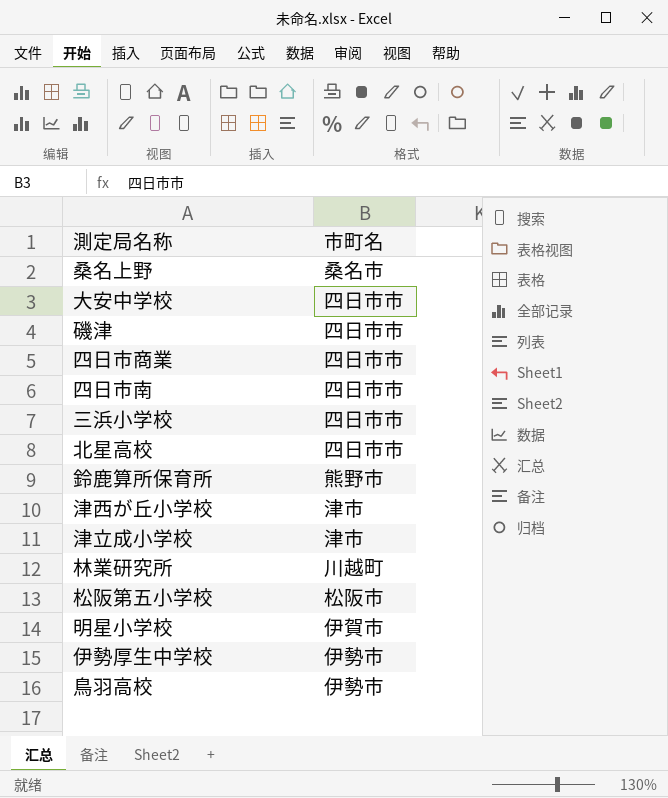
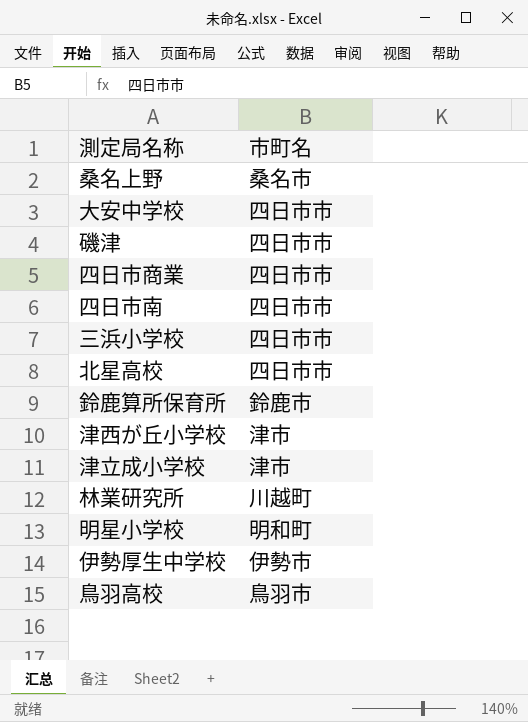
row 松阪第五小学校: 松阪市 -> none
鈴鹿算所保育所 | 市町名: 熊野市 -> 鈴鹿市
明星小学校 | 市町名: 伊賀市 -> 明和町
鳥羽高校 | 市町名: 伊勢市 -> 鳥羽市

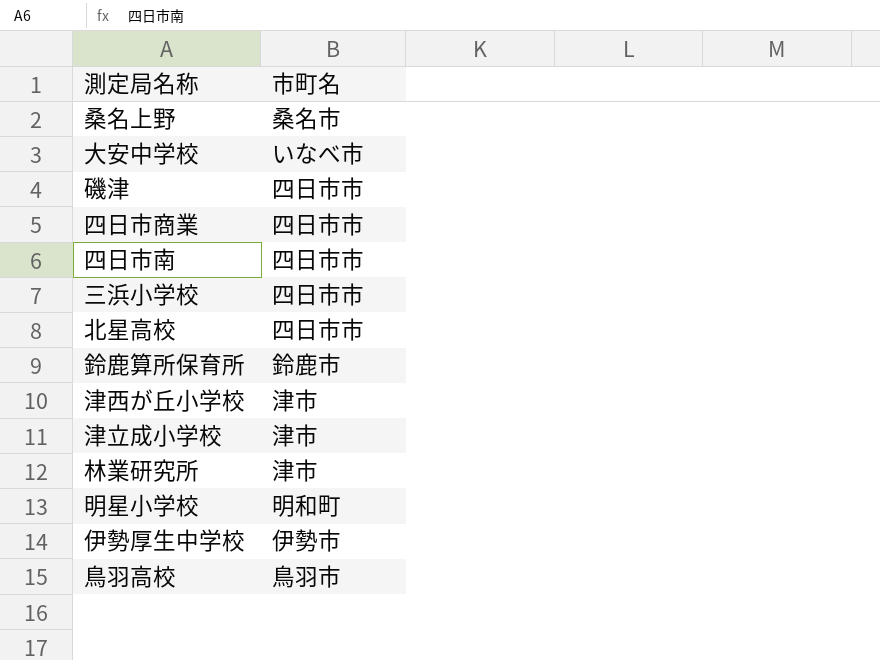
大安中学校 | 市町名: 四日市市 -> いなべ市
林業研究所 | 市町名: 川越町 -> 津市

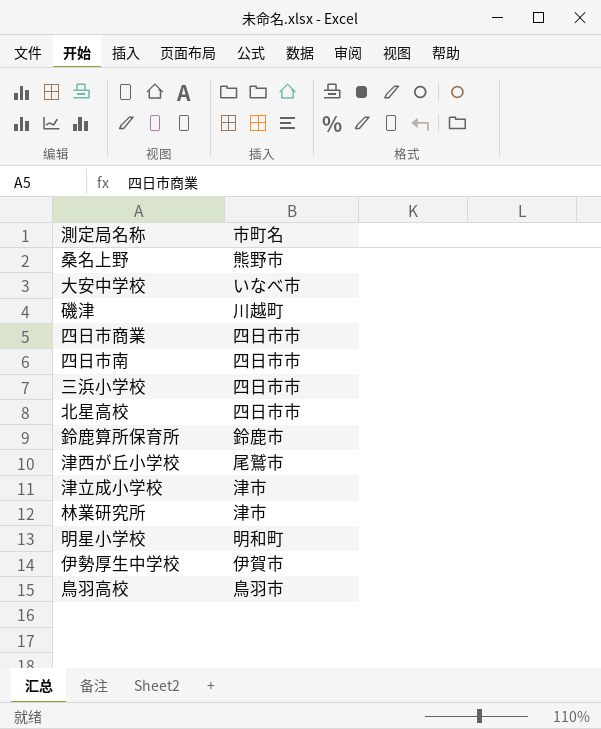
桑名上野 | 市町名: 桑名市 -> 熊野市
磯津 | 市町名: 四日市市 -> 川越町
津西が丘小学校 | 市町名: 津市 -> 尾鷲市
伊勢厚生中学校 | 市町名: 伊勢市 -> 伊賀市

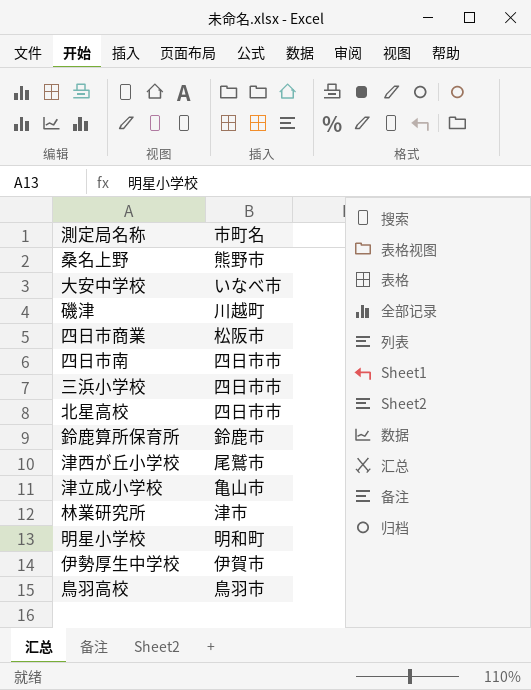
四日市商業 | 市町名: 四日市市 -> 松阪市
津立成小学校 | 市町名: 津市 -> 亀山市

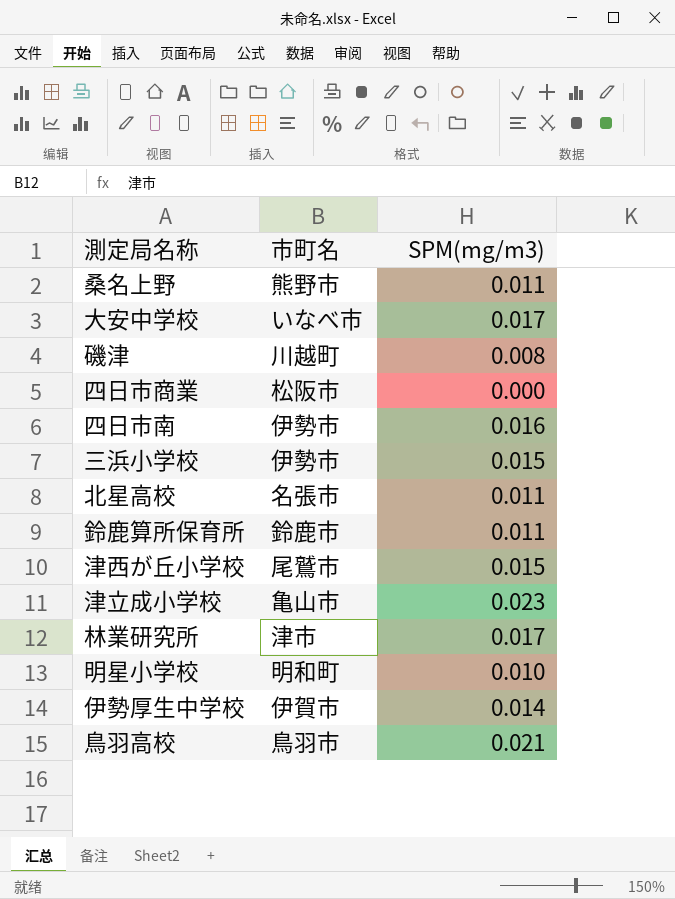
column SPM(mg/m3) | position: none -> 3
四日市南 | 市町名: 四日市市 -> 伊勢市
三浜小学校 | 市町名: 四日市市 -> 伊勢市
北星高校 | 市町名: 四日市市 -> 名張市

